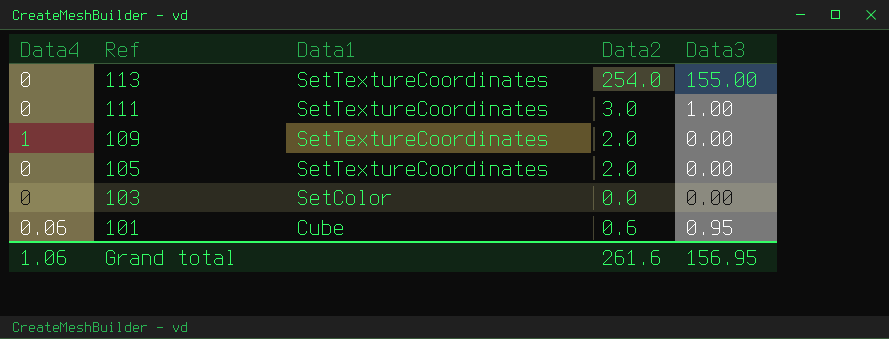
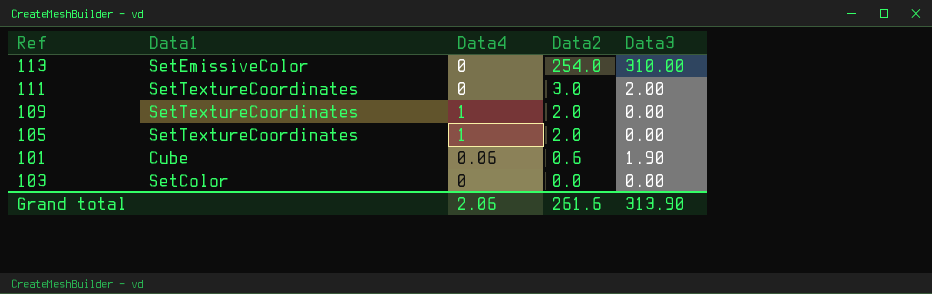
row order: Ref descending -> Data2 descending
column Data4 | position: 1 -> 3
113 | Data1: SetTextureCoordinates -> SetEmissiveColor
113 | Data3: 155.00 -> 310.00
111 | Data3: 1.00 -> 2.00
105 | Data4: 0 -> 1
101 | Data3: 0.95 -> 1.90
Grand total | Data4: 1.06 -> 2.06
Grand total | Data3: 156.95 -> 313.90

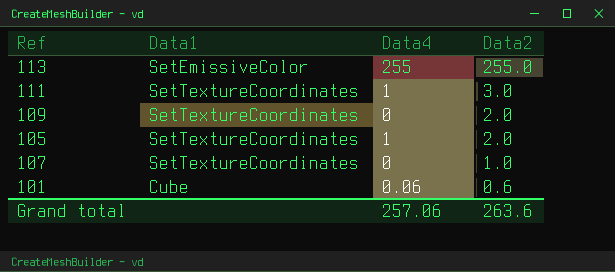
column Data3 | position: 5 -> none
row 103: SetColor | 0 | 0.0 | 0.00 -> none
113 | Data4: 0 -> 255
113 | Data2: 254.0 -> 255.0
111 | Data4: 0 -> 1
109 | Data4: 1 -> 0
row 107: none -> SetTextureCoordinates | 0 | 1.0
Grand total | Data4: 2.06 -> 257.06
Grand total | Data2: 261.6 -> 263.6

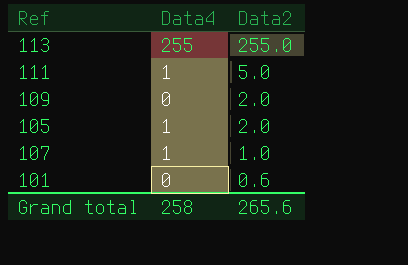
column Data1 | position: 2 -> none
111 | Data2: 3.0 -> 5.0
107 | Data4: 0 -> 1
101 | Data4: 0.06 -> 0
Grand total | Data4: 257.06 -> 258
Grand total | Data2: 263.6 -> 265.6

